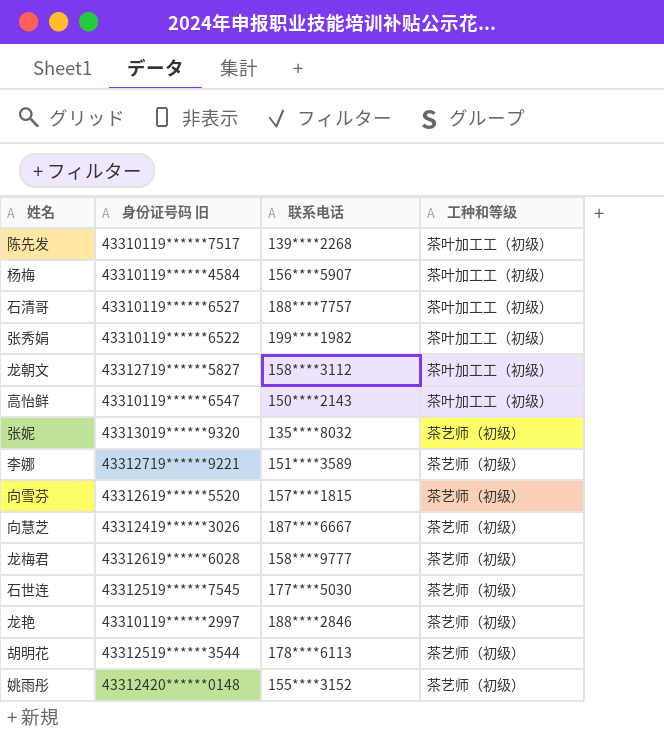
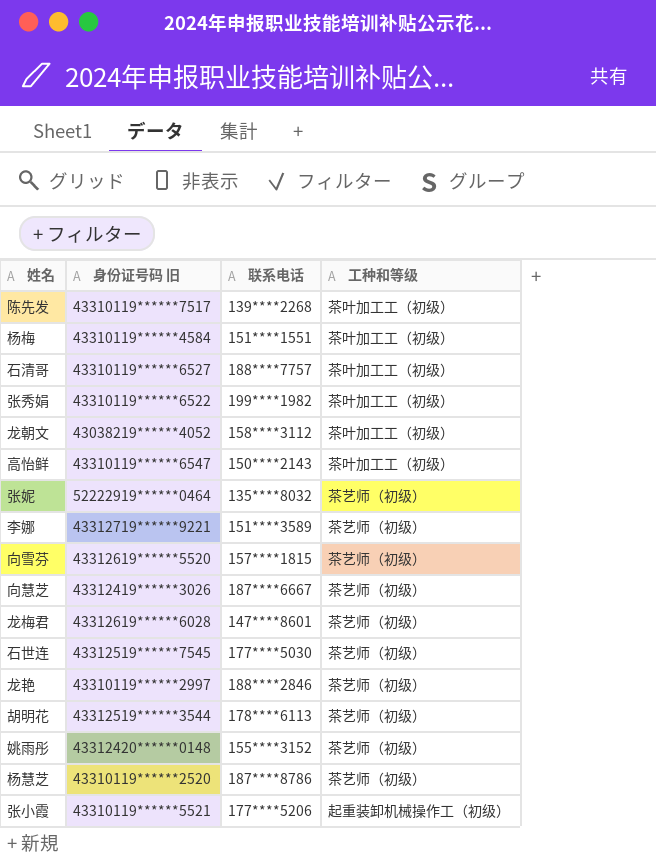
杨梅 | 联系电话: 156****5907 -> 151****1551
龙朝文 | 身份证号码 旧: 43312719******5827 -> 43038219******4052
张妮 | 身份证号码 旧: 43313019******9320 -> 52222919******0464
龙梅君 | 联系电话: 158****9777 -> 147****8601
row 杨慧芝: none -> 43310119******2520 | 187****8786 | 茶艺师（初级）
row 张小霞: none -> 43310119******5521 | 177****5206 | 起重装卸机械操作工（初级）

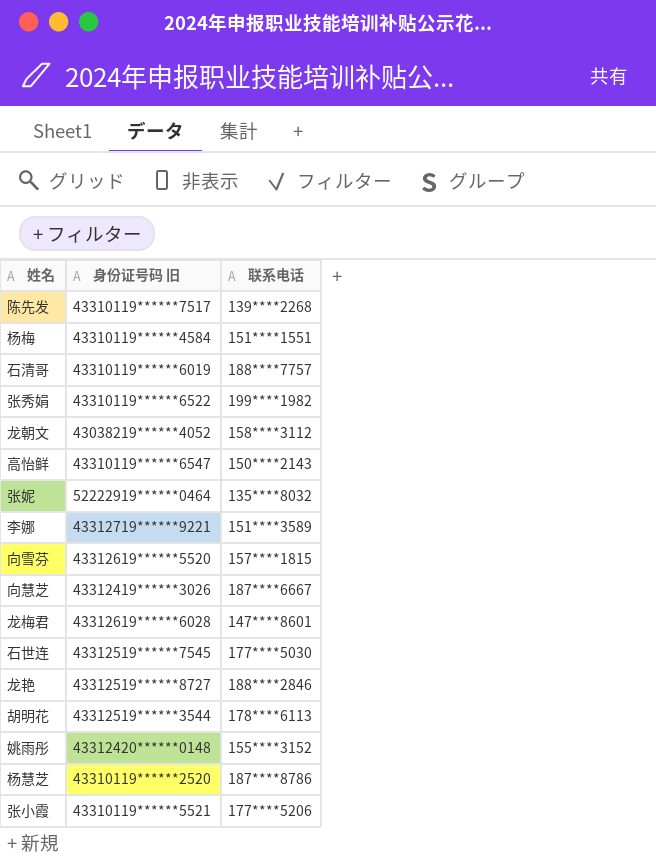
column 工种和等级 | position: 4 -> none
石清哥 | 身份证号码 旧: 43310119******6527 -> 43310119******6019
龙艳 | 身份证号码 旧: 43310119******2997 -> 43312519******8727

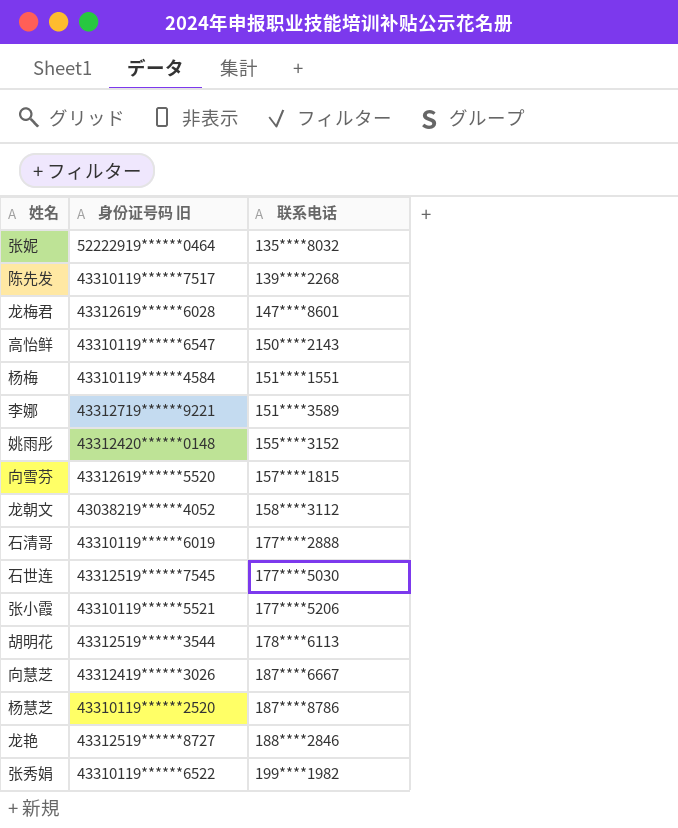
row order: none -> 联系电话 ascending
石清哥 | 联系电话: 188****7757 -> 177****2888

